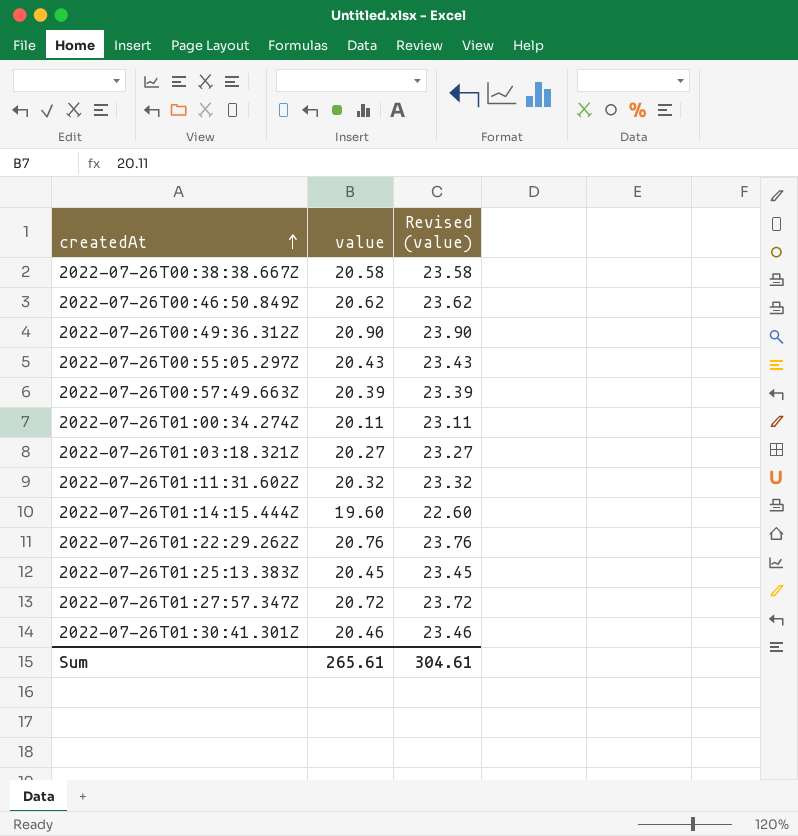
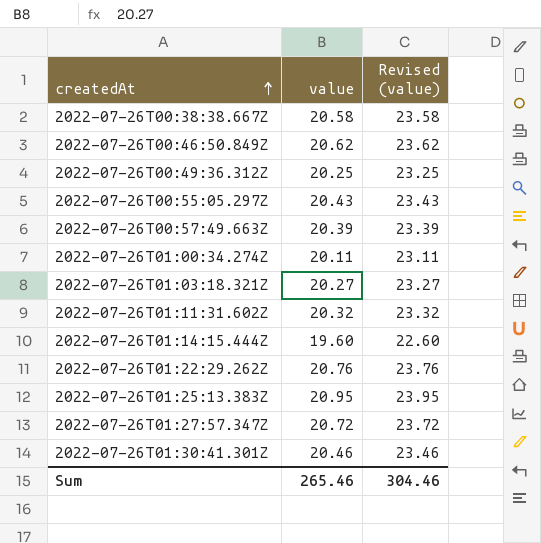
2022-07-26T00:49:36.312Z | value: 20.90 -> 20.25
2022-07-26T00:49:36.312Z | Revised (value): 23.90 -> 23.25
2022-07-26T01:25:13.383Z | value: 20.45 -> 20.95
2022-07-26T01:25:13.383Z | Revised (value): 23.45 -> 23.95
Sum | value: 265.61 -> 265.46
Sum | Revised (value): 304.61 -> 304.46

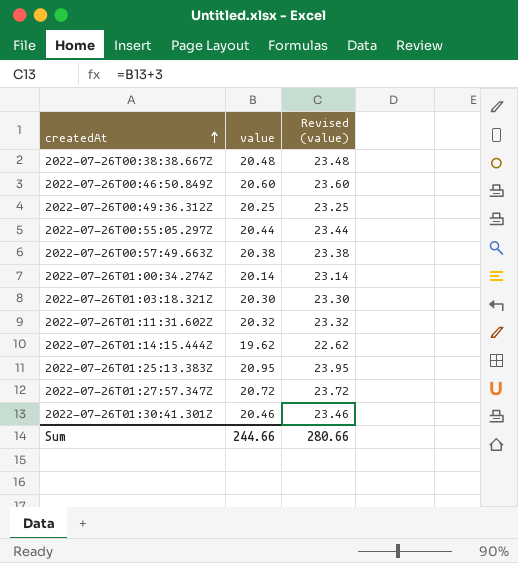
row 2022-07-26T01:22:29.262Z: 20.76 | 23.76 -> none
2022-07-26T00:38:38.667Z | value: 20.58 -> 20.48
2022-07-26T00:38:38.667Z | Revised (value): 23.58 -> 23.48
2022-07-26T00:46:50.849Z | value: 20.62 -> 20.60
2022-07-26T00:46:50.849Z | Revised (value): 23.62 -> 23.60
2022-07-26T00:55:05.297Z | value: 20.43 -> 20.44
2022-07-26T00:55:05.297Z | Revised (value): 23.43 -> 23.44
2022-07-26T00:57:49.663Z | value: 20.39 -> 20.38
2022-07-26T00:57:49.663Z | Revised (value): 23.39 -> 23.38
2022-07-26T01:00:34.274Z | value: 20.11 -> 20.14
2022-07-26T01:00:34.274Z | Revised (value): 23.11 -> 23.14
2022-07-26T01:03:18.321Z | value: 20.27 -> 20.30
2022-07-26T01:03:18.321Z | Revised (value): 23.27 -> 23.30
2022-07-26T01:14:15.444Z | value: 19.60 -> 19.62
2022-07-26T01:14:15.444Z | Revised (value): 22.60 -> 22.62
Sum | value: 265.46 -> 244.66
Sum | Revised (value): 304.46 -> 280.66

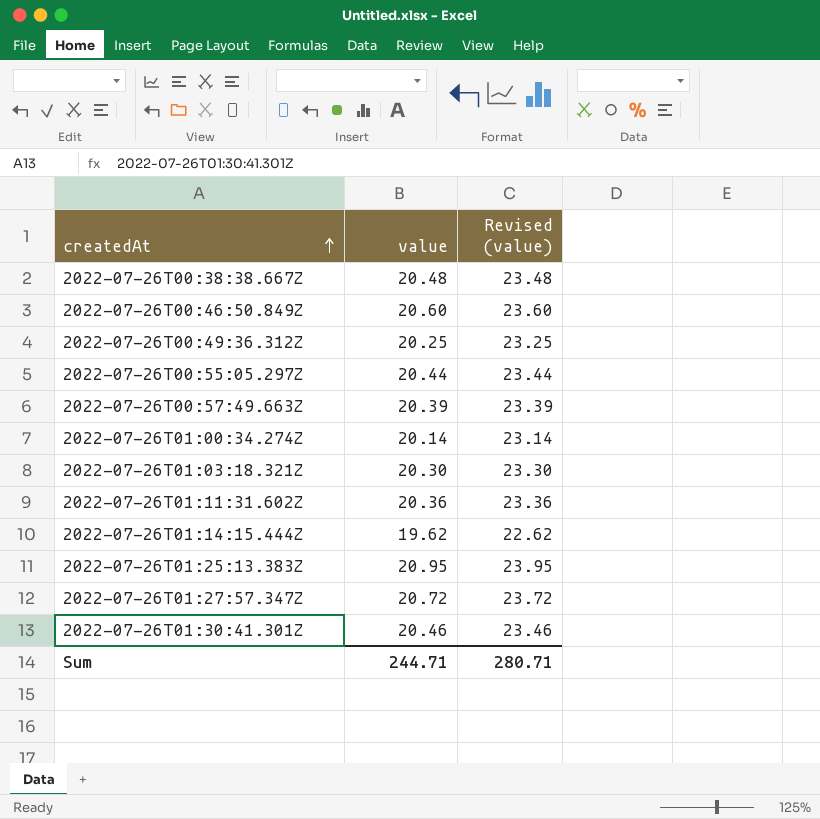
2022-07-26T00:57:49.663Z | value: 20.38 -> 20.39
2022-07-26T00:57:49.663Z | Revised (value): 23.38 -> 23.39
2022-07-26T01:11:31.602Z | value: 20.32 -> 20.36
2022-07-26T01:11:31.602Z | Revised (value): 23.32 -> 23.36
Sum | value: 244.66 -> 244.71
Sum | Revised (value): 280.66 -> 280.71

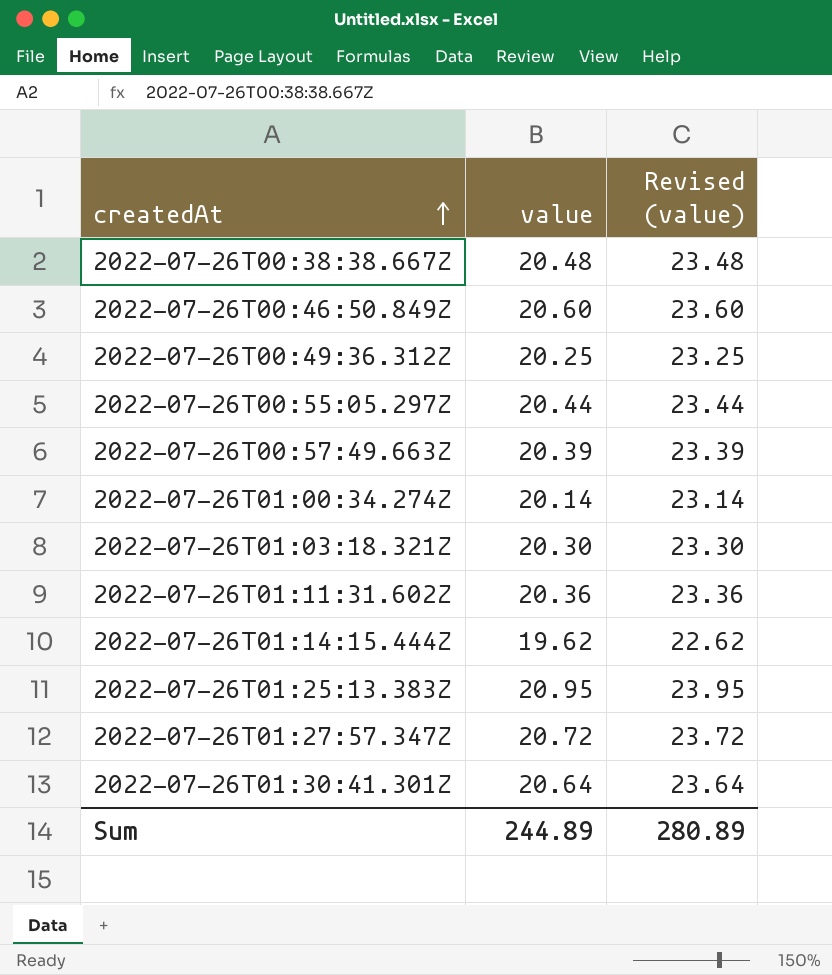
2022-07-26T01:30:41.301Z | value: 20.46 -> 20.64
2022-07-26T01:30:41.301Z | Revised (value): 23.46 -> 23.64
Sum | value: 244.71 -> 244.89
Sum | Revised (value): 280.71 -> 280.89

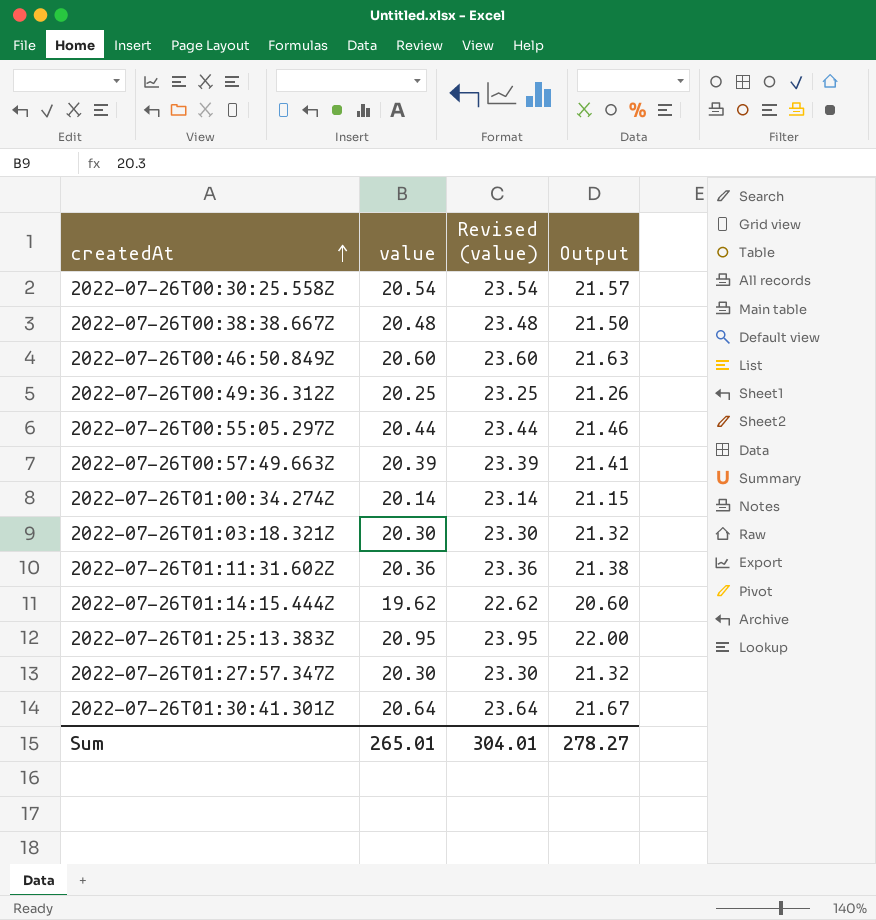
column Output | formula: none -> [value] * 1.05
row 2022-07-26T00:30:25.558Z: none -> 20.54 | 23.54 | 21.57
2022-07-26T01:27:57.347Z | value: 20.72 -> 20.30
2022-07-26T01:27:57.347Z | Revised (value): 23.72 -> 23.30
Sum | value: 244.89 -> 265.01
Sum | Revised (value): 280.89 -> 304.01

